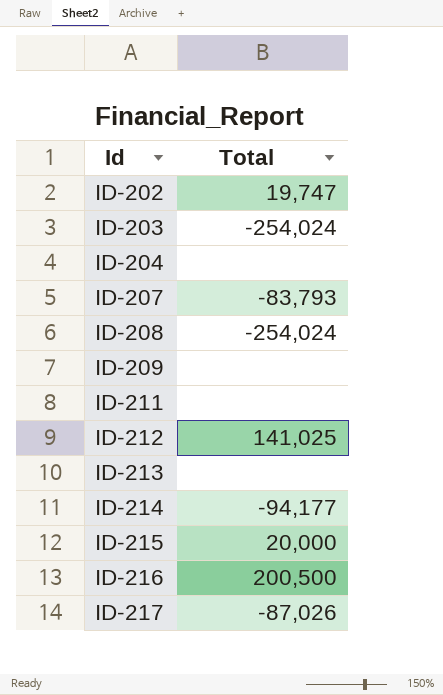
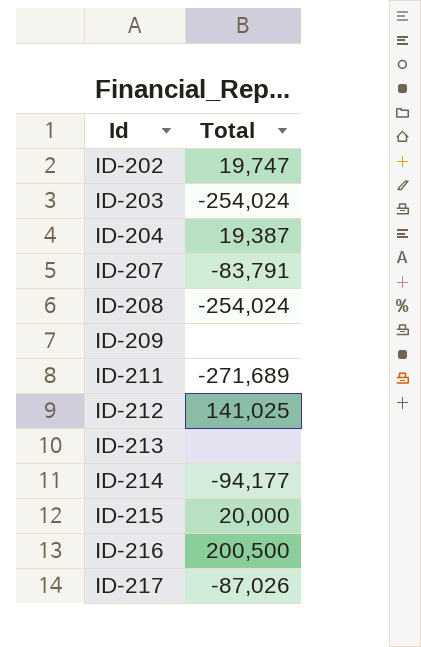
ID-204 | Total: none -> 19,387
ID-207 | Total: -83,793 -> -83,791
ID-211 | Total: none -> -271,689

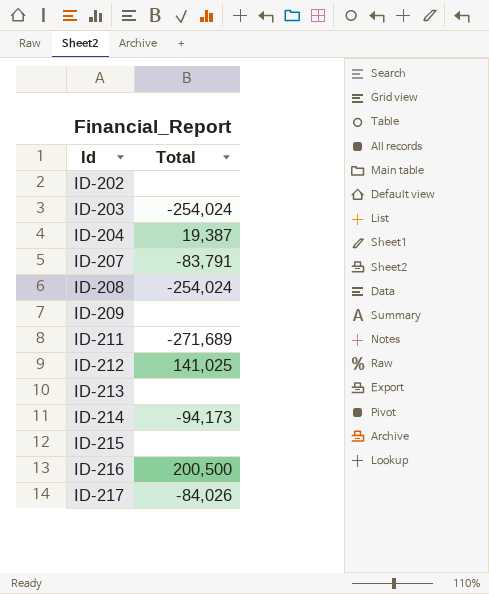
ID-202 | Total: 19,747 -> none
ID-214 | Total: -94,177 -> -94,173
ID-215 | Total: 20,000 -> none
ID-217 | Total: -87,026 -> -84,026

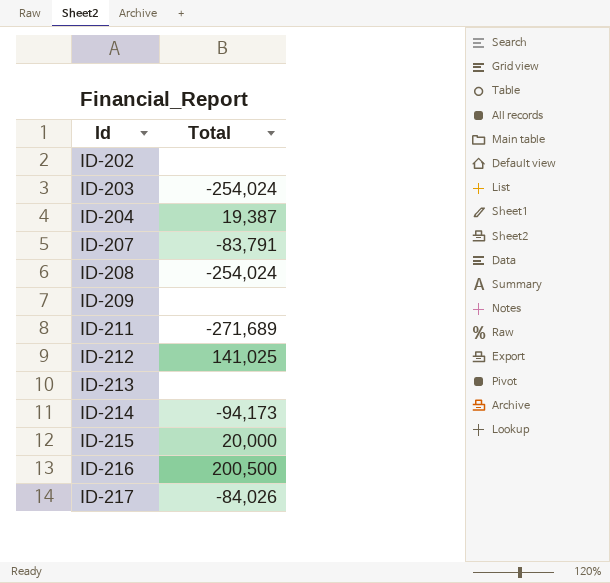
ID-215 | Total: none -> 20,000

